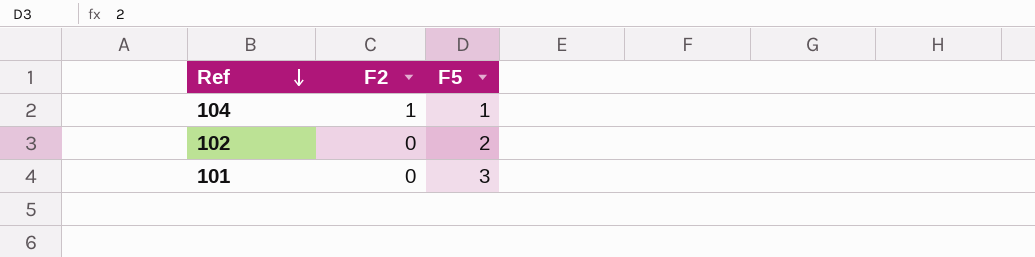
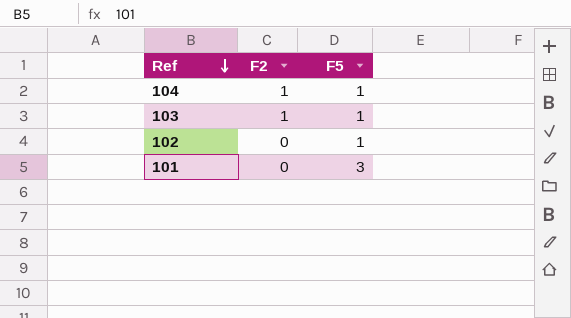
row 103: none -> 1 | 1
102 | F5: 2 -> 1

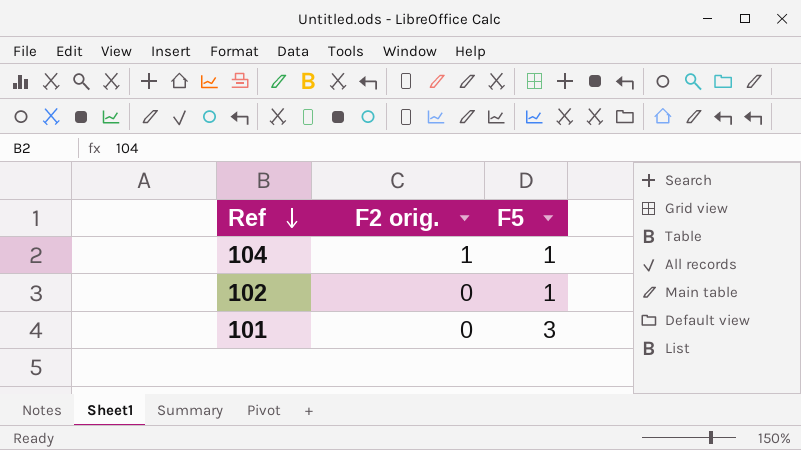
column name: F2 -> F2 orig.
row 103: 1 | 1 -> none

